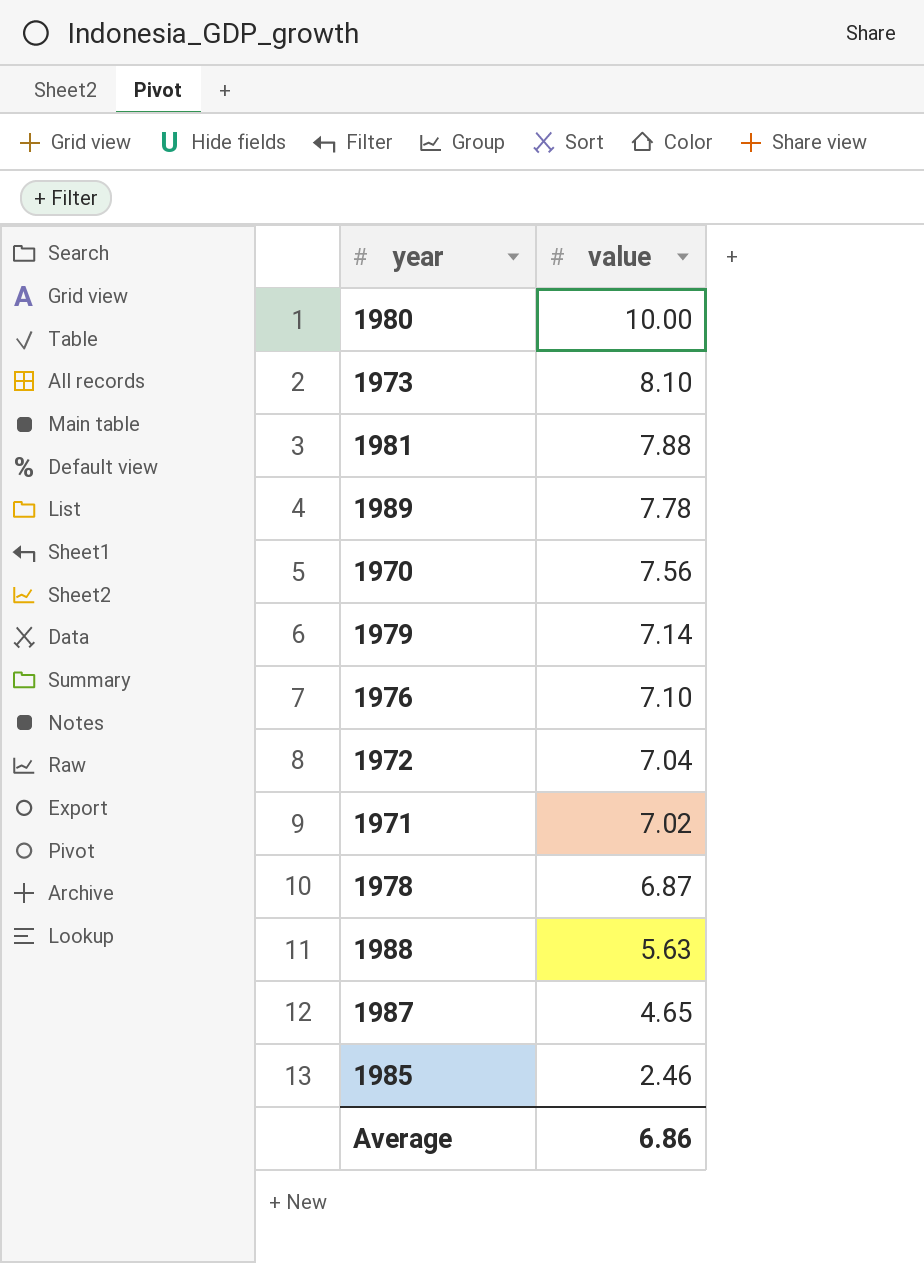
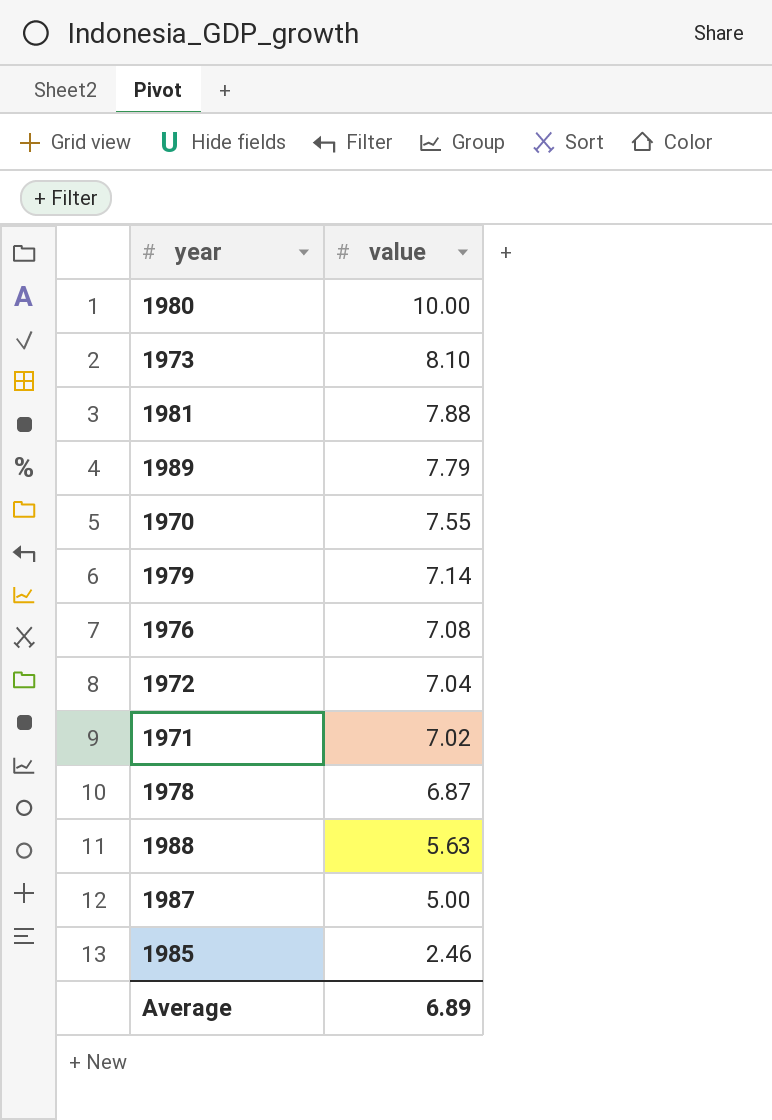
1989 | value: 7.78 -> 7.79
1970 | value: 7.56 -> 7.55
1976 | value: 7.10 -> 7.08
1987 | value: 4.65 -> 5.00
Average | value: 6.86 -> 6.89

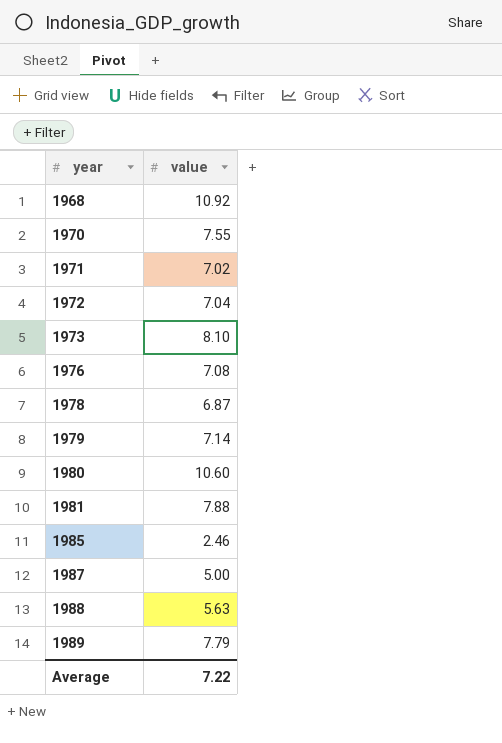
row order: value descending -> year ascending
row 1968: none -> 10.92
1980 | value: 10.00 -> 10.60
Average | value: 6.89 -> 7.22

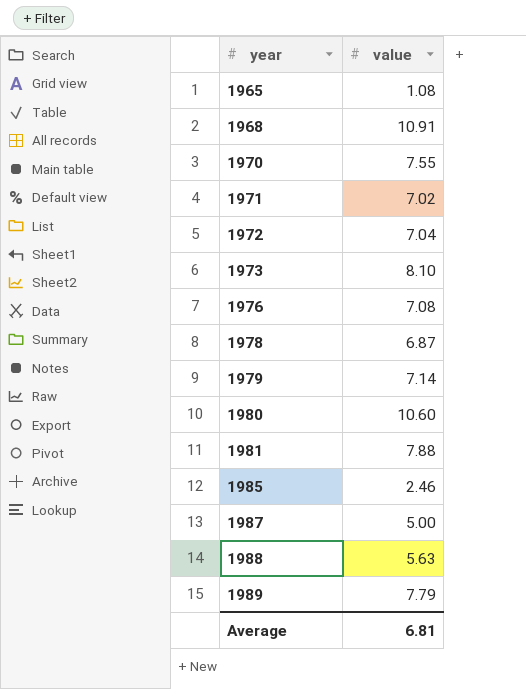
row 1965: none -> 1.08
1968 | value: 10.92 -> 10.91
Average | value: 7.22 -> 6.81

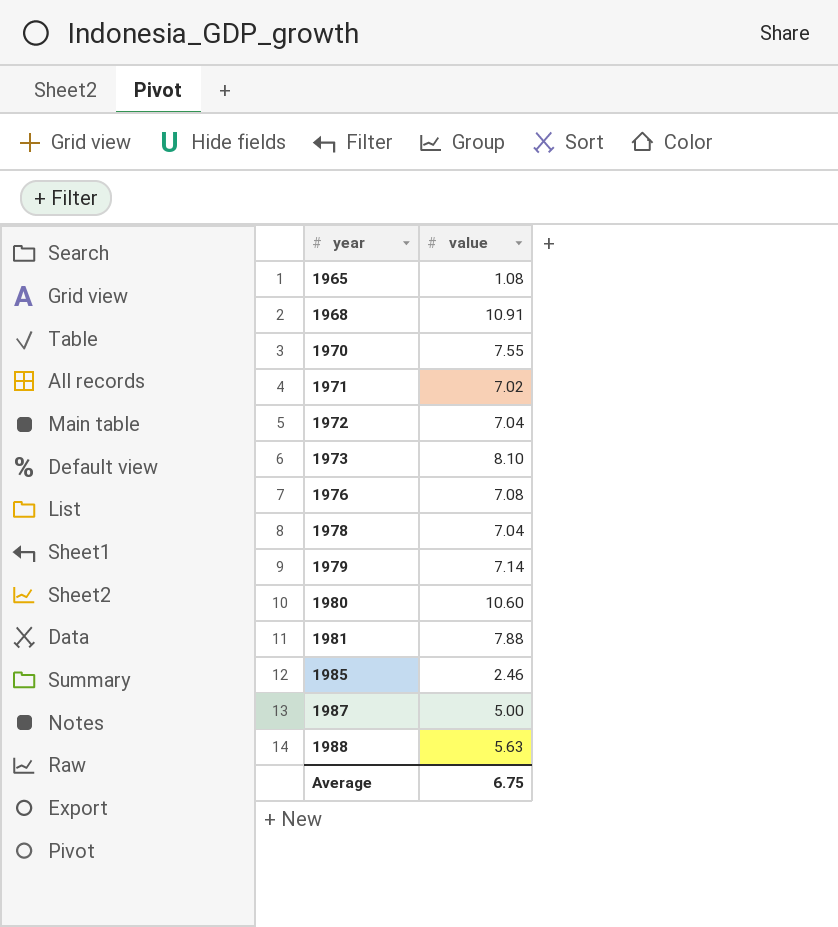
row 1989: 7.79 -> none
1978 | value: 6.87 -> 7.04
Average | value: 6.81 -> 6.75

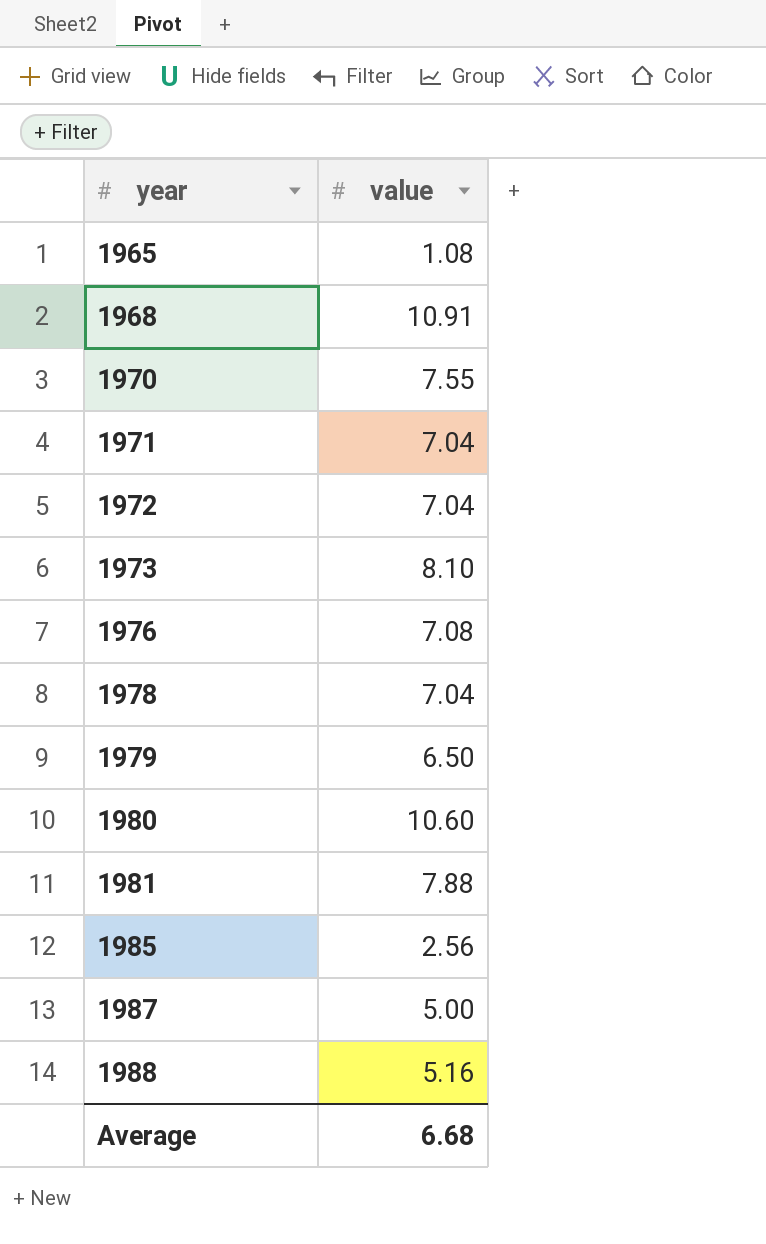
1971 | value: 7.02 -> 7.04
1979 | value: 7.14 -> 6.50
1985 | value: 2.46 -> 2.56
1988 | value: 5.63 -> 5.16
Average | value: 6.75 -> 6.68

